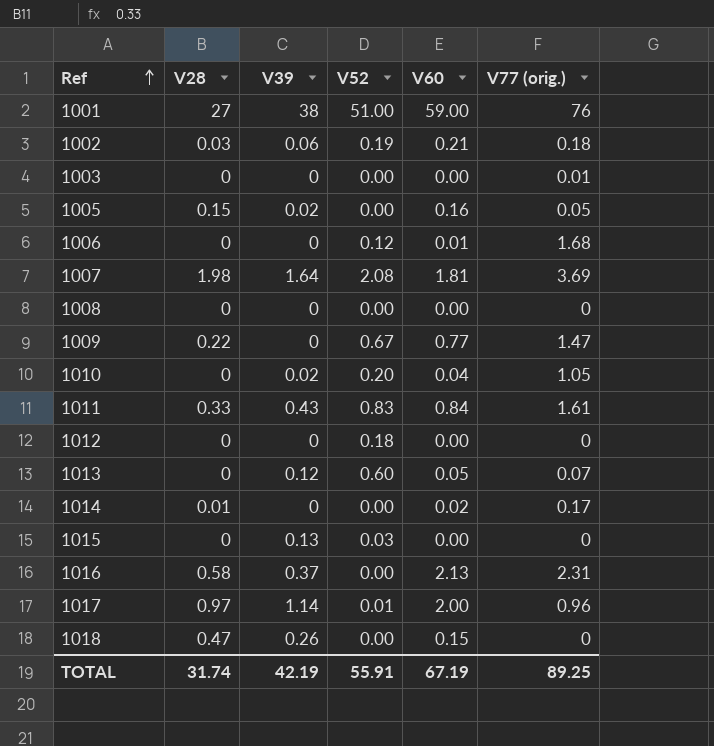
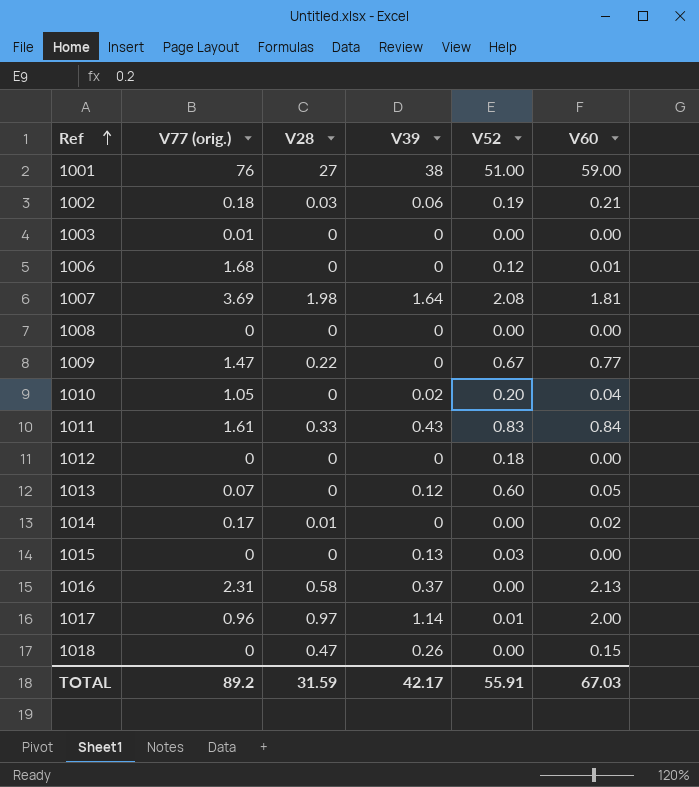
column V77 (orig.) | position: 6 -> 2
row 1005: 0.15 | 0.02 | 0.00 | 0.16 | 0.05 -> none
TOTAL | V77 (orig.): 89.25 -> 89.2
TOTAL | V28: 31.74 -> 31.59
TOTAL | V39: 42.19 -> 42.17
TOTAL | V60: 67.19 -> 67.03

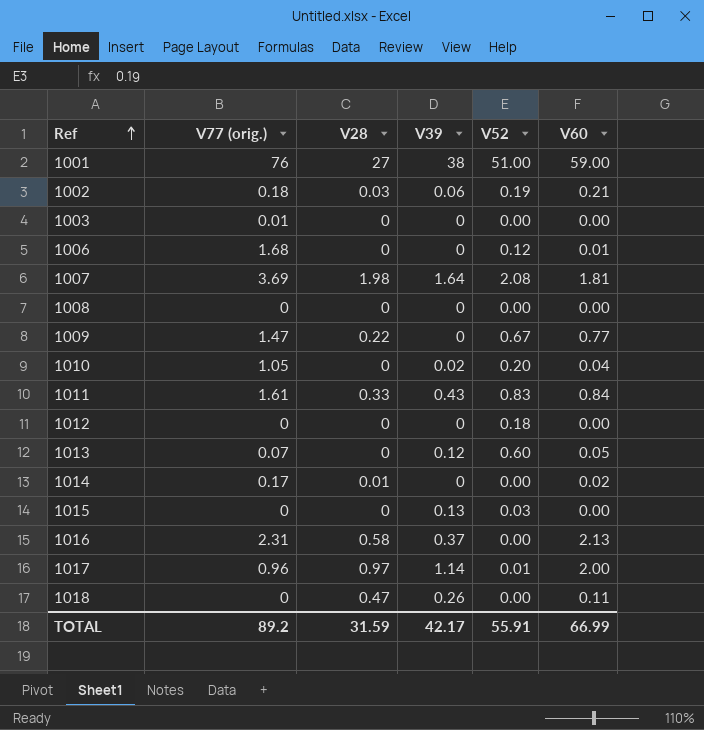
1018 | V60: 0.15 -> 0.11
TOTAL | V60: 67.03 -> 66.99

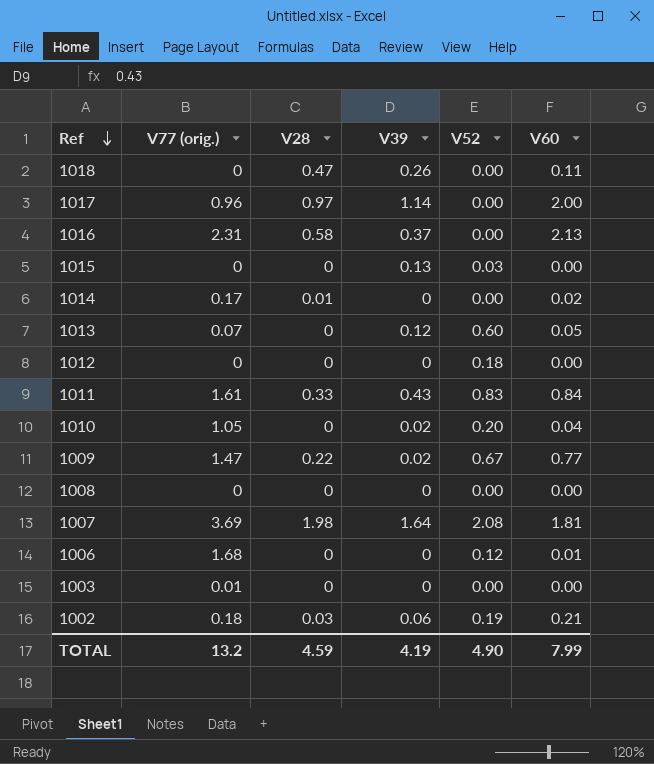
row order: Ref ascending -> Ref descending
row 1001: 76 | 27 | 38 | 51.00 | 59.00 -> none
1017 | V52: 0.01 -> 0.00
1009 | V39: 0 -> 0.02
TOTAL | V77 (orig.): 89.2 -> 13.2
TOTAL | V28: 31.59 -> 4.59
TOTAL | V39: 42.17 -> 4.19
TOTAL | V52: 55.91 -> 4.90
TOTAL | V60: 66.99 -> 7.99

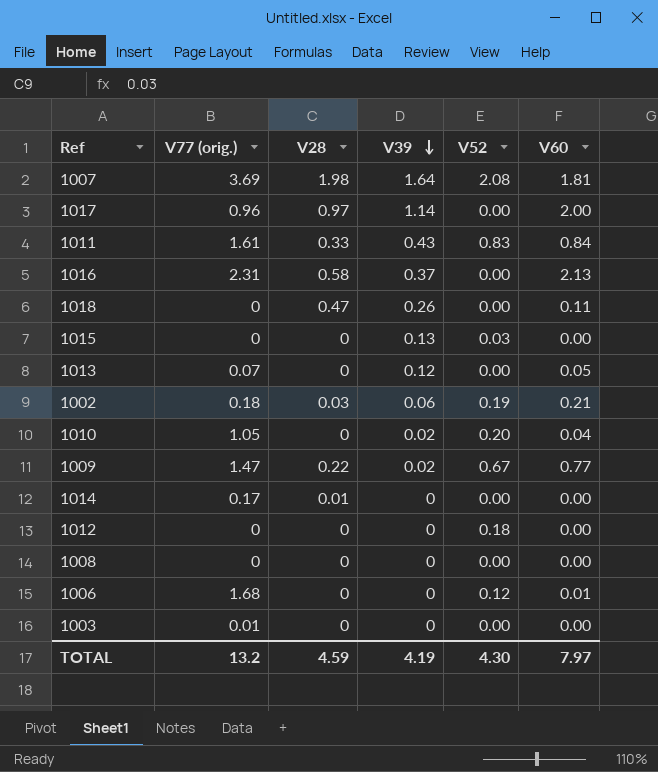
row order: Ref descending -> V39 descending
1013 | V52: 0.60 -> 0.00
1014 | V60: 0.02 -> 0.00
TOTAL | V52: 4.90 -> 4.30
TOTAL | V60: 7.99 -> 7.97

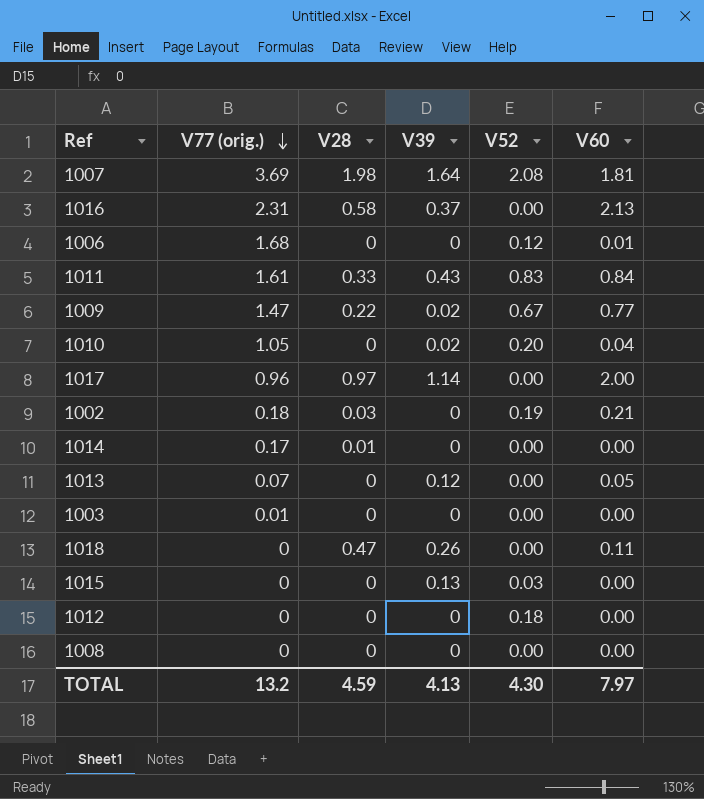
row order: V39 descending -> V77 (orig.) descending
1002 | V39: 0.06 -> 0
TOTAL | V39: 4.19 -> 4.13

